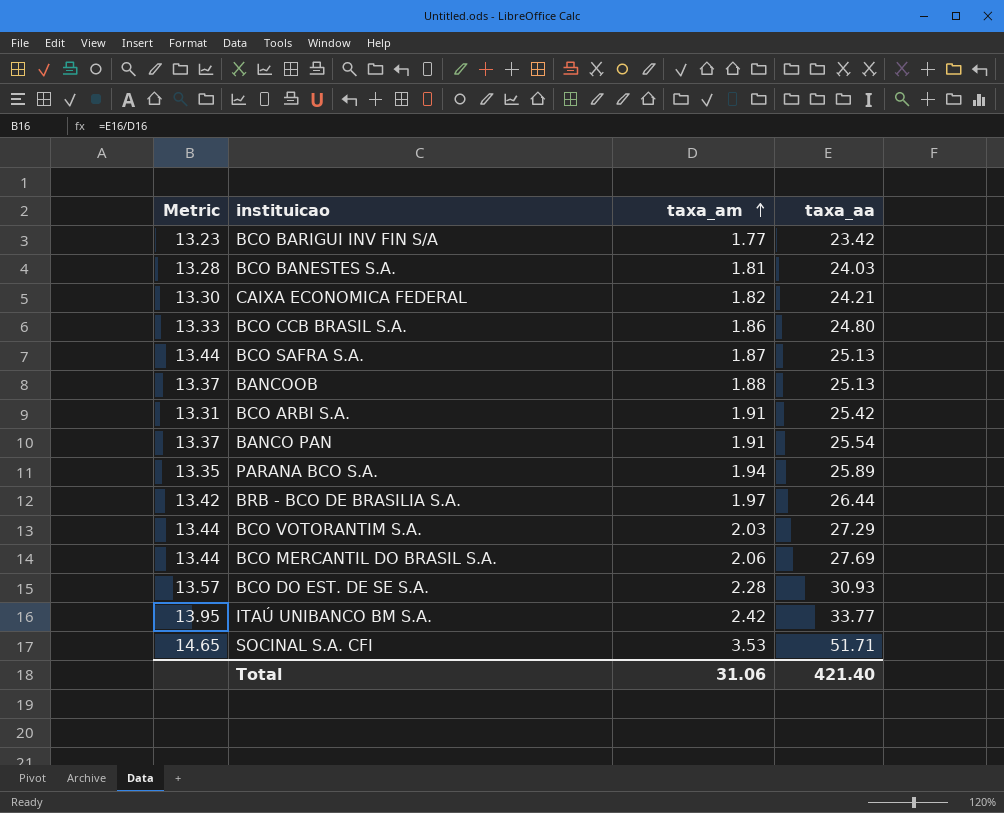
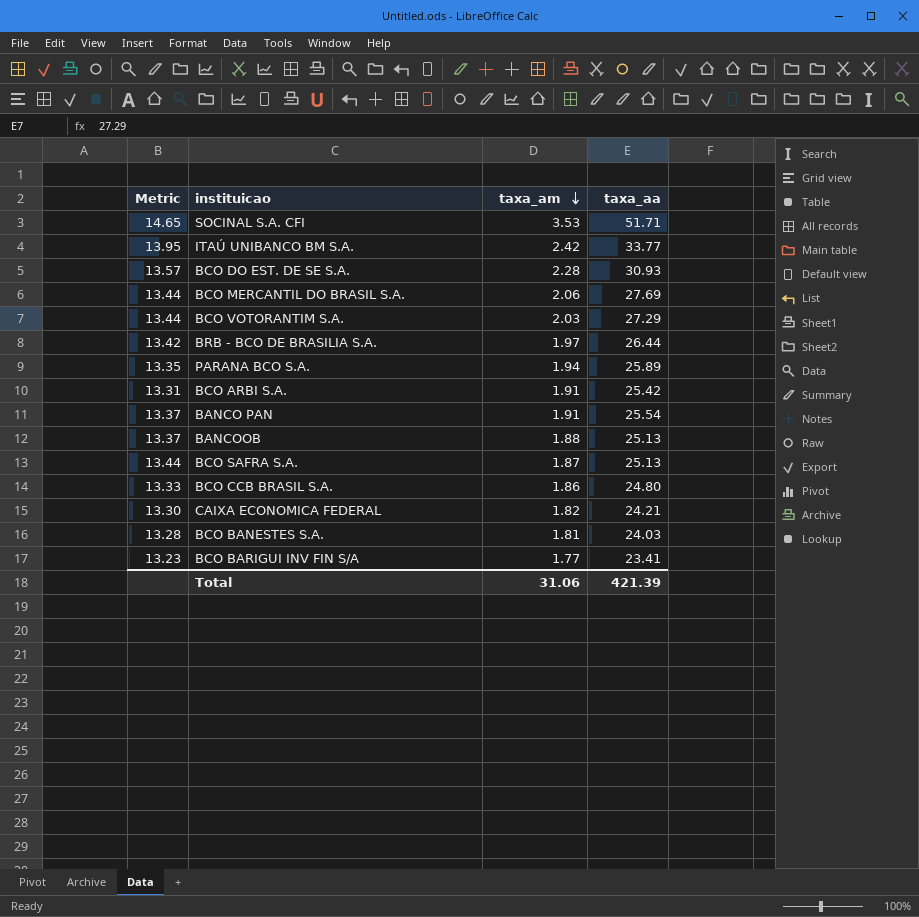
row order: taxa_am ascending -> taxa_am descending
BCO BARIGUI INV FIN S/A | taxa_aa: 23.42 -> 23.41
Total | taxa_aa: 421.40 -> 421.39

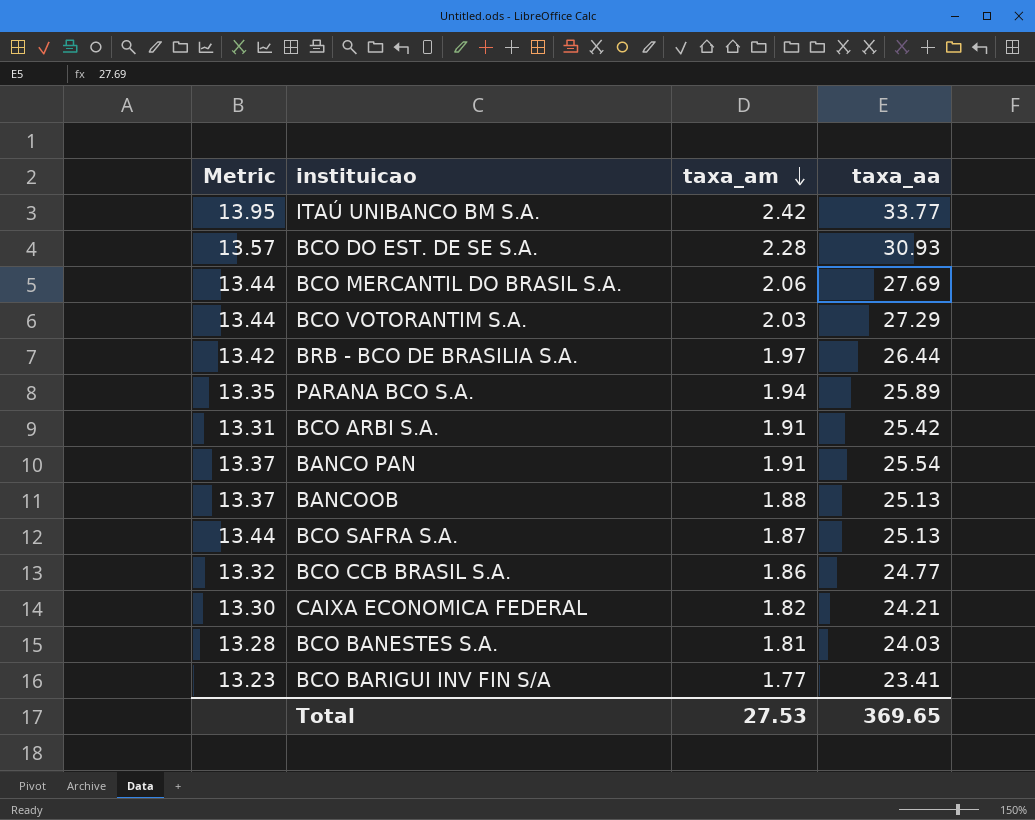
row SOCINAL S.A. CFI: 14.65 | 3.53 | 51.71 -> none
BCO CCB BRASIL S.A. | Metric: 13.33 -> 13.32
BCO CCB BRASIL S.A. | taxa_aa: 24.80 -> 24.77
Total | taxa_am: 31.06 -> 27.53
Total | taxa_aa: 421.39 -> 369.65

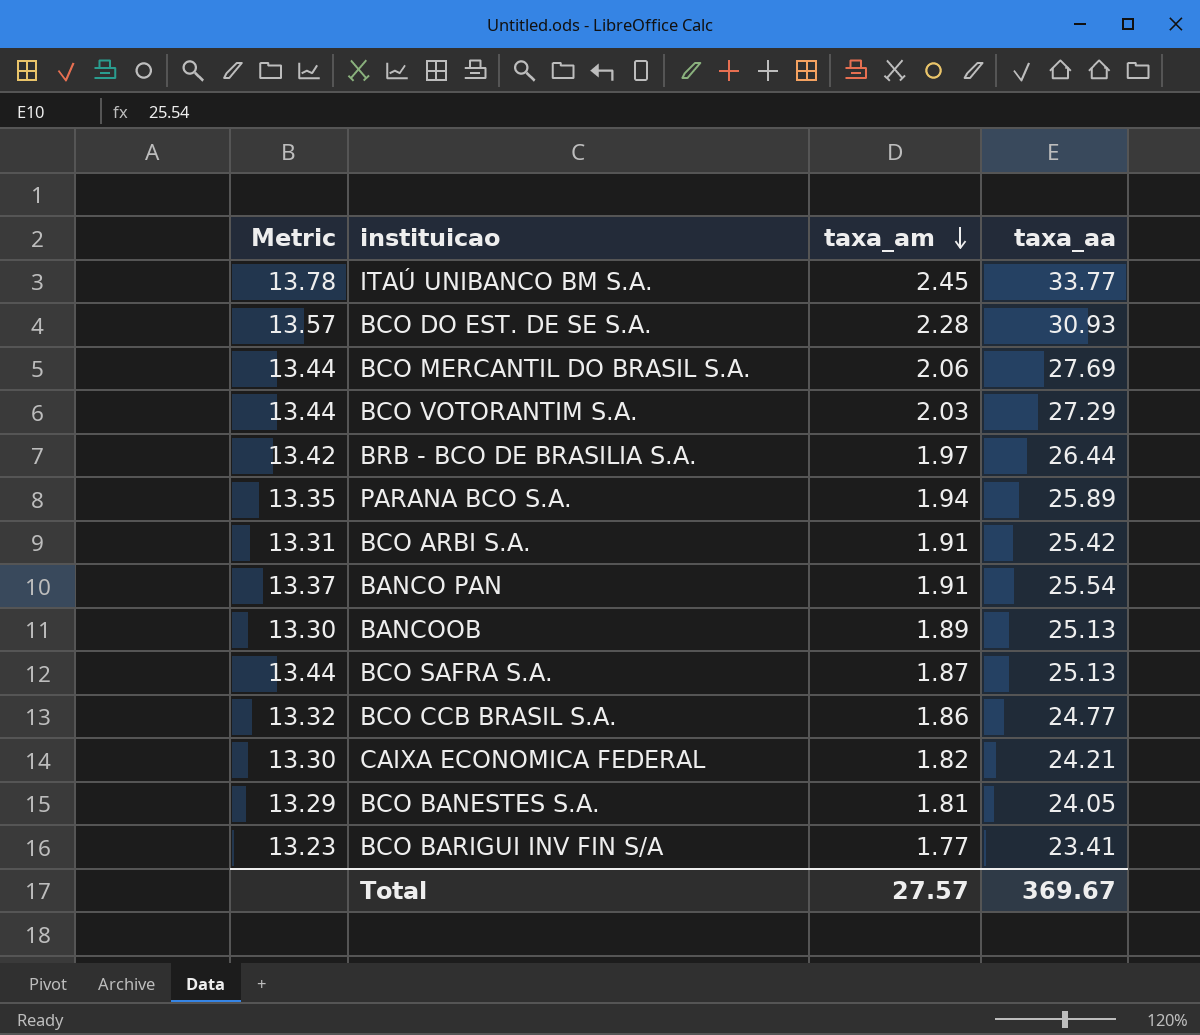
ITAÚ UNIBANCO BM S.A. | Metric: 13.95 -> 13.78
ITAÚ UNIBANCO BM S.A. | taxa_am: 2.42 -> 2.45
BANCOOB | Metric: 13.37 -> 13.30
BANCOOB | taxa_am: 1.88 -> 1.89
BCO BANESTES S.A. | Metric: 13.28 -> 13.29
BCO BANESTES S.A. | taxa_aa: 24.03 -> 24.05
Total | taxa_am: 27.53 -> 27.57
Total | taxa_aa: 369.65 -> 369.67

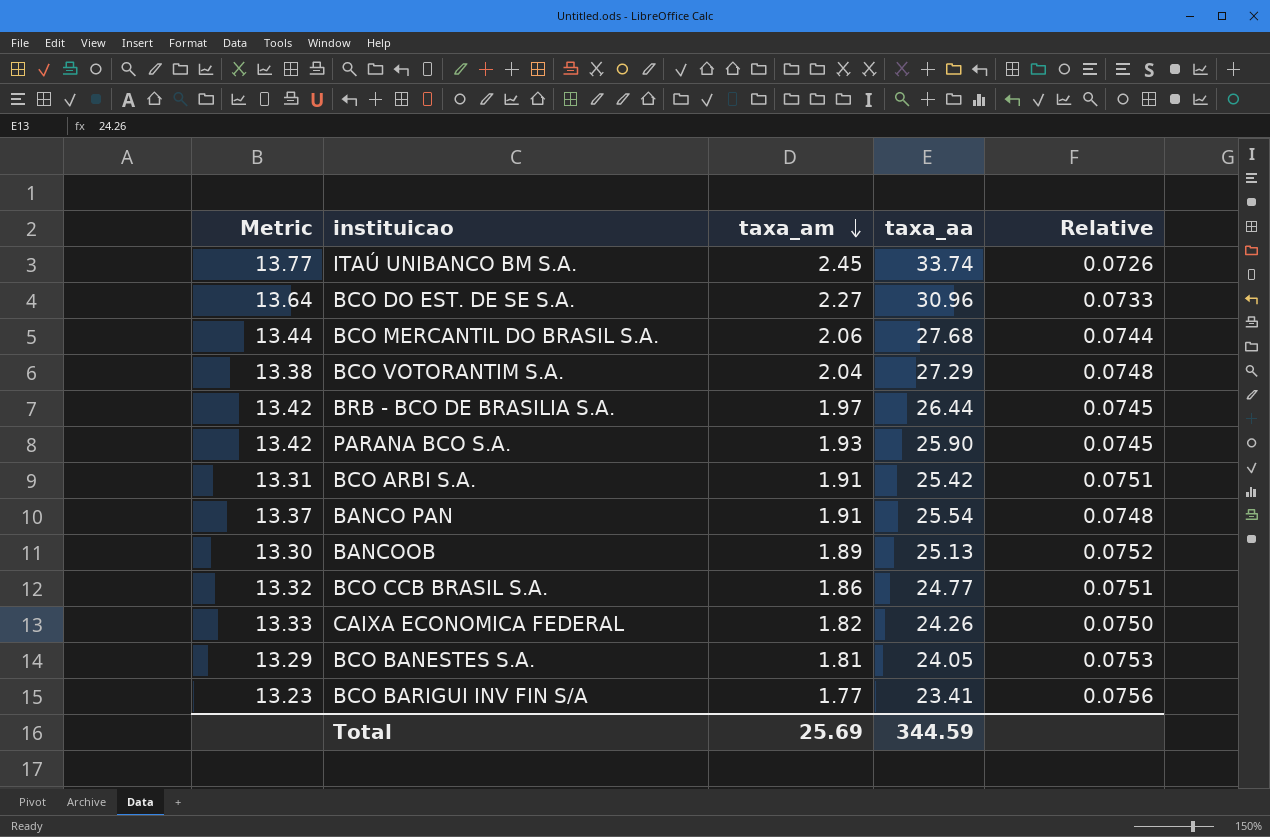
column Relative | formula: none -> [taxa_am] / [taxa_aa]
row BCO SAFRA S.A.: 13.44 | 1.87 | 25.13 -> none
ITAÚ UNIBANCO BM S.A. | Metric: 13.78 -> 13.77
ITAÚ UNIBANCO BM S.A. | taxa_aa: 33.77 -> 33.74
BCO DO EST. DE SE S.A. | Metric: 13.57 -> 13.64
BCO DO EST. DE SE S.A. | taxa_am: 2.28 -> 2.27
BCO DO EST. DE SE S.A. | taxa_aa: 30.93 -> 30.96
BCO MERCANTIL DO BRASIL S.A. | taxa_aa: 27.69 -> 27.68
BCO VOTORANTIM S.A. | Metric: 13.44 -> 13.38
BCO VOTORANTIM S.A. | taxa_am: 2.03 -> 2.04
PARANA BCO S.A. | Metric: 13.35 -> 13.42
PARANA BCO S.A. | taxa_am: 1.94 -> 1.93
PARANA BCO S.A. | taxa_aa: 25.89 -> 25.90
CAIXA ECONOMICA FEDERAL | Metric: 13.30 -> 13.33
CAIXA ECONOMICA FEDERAL | taxa_aa: 24.21 -> 24.26
Total | taxa_am: 27.57 -> 25.69
Total | taxa_aa: 369.67 -> 344.59

